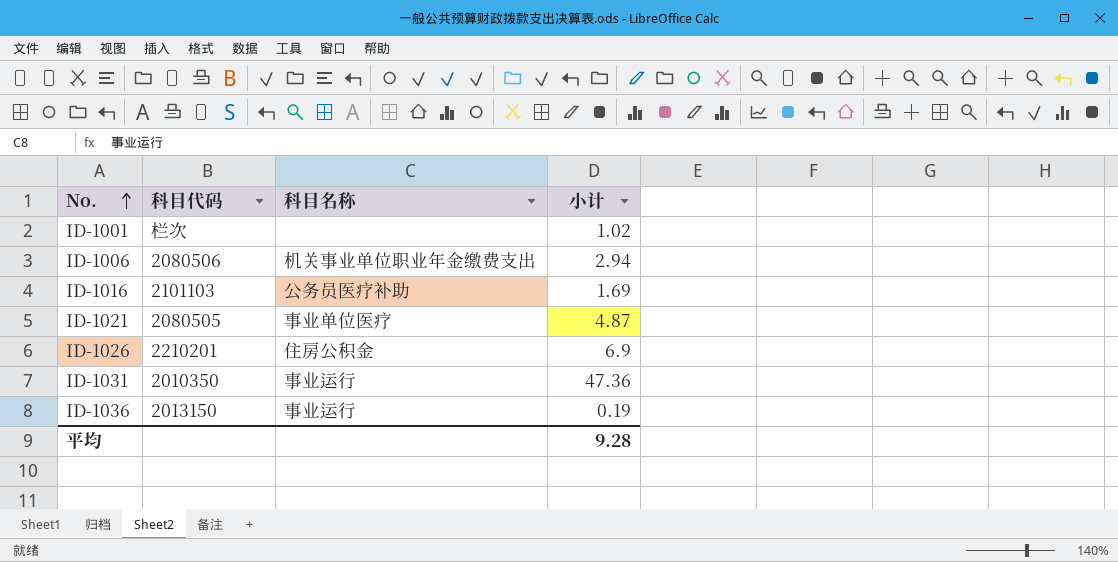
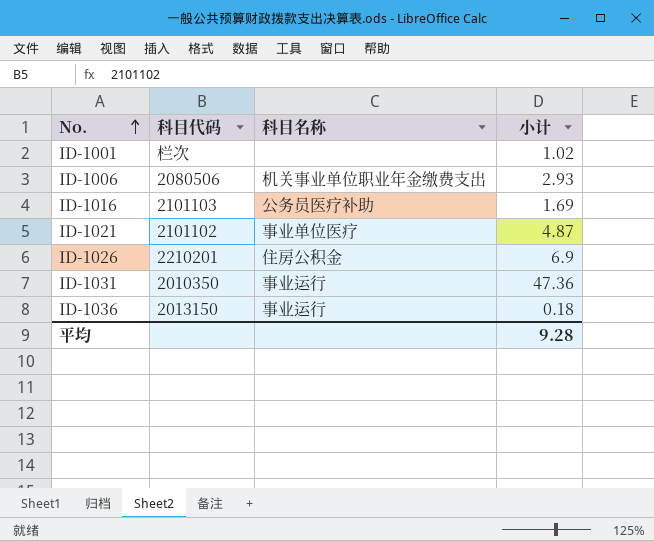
ID-1006 | 小计: 2.94 -> 2.93
ID-1021 | 科目代码: 2080505 -> 2101102
ID-1036 | 小计: 0.19 -> 0.18

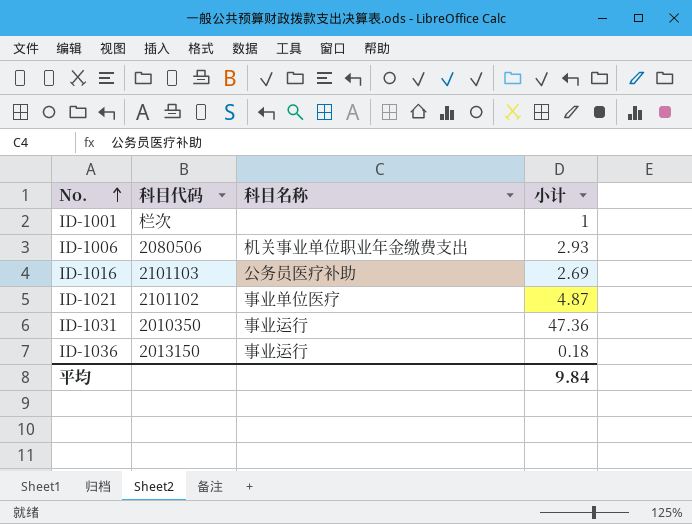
row ID-1026: 2210201 | 住房公积金 | 6.9 -> none
ID-1001 | 小计: 1.02 -> 1
ID-1016 | 小计: 1.69 -> 2.69
平均 | 小计: 9.28 -> 9.84

